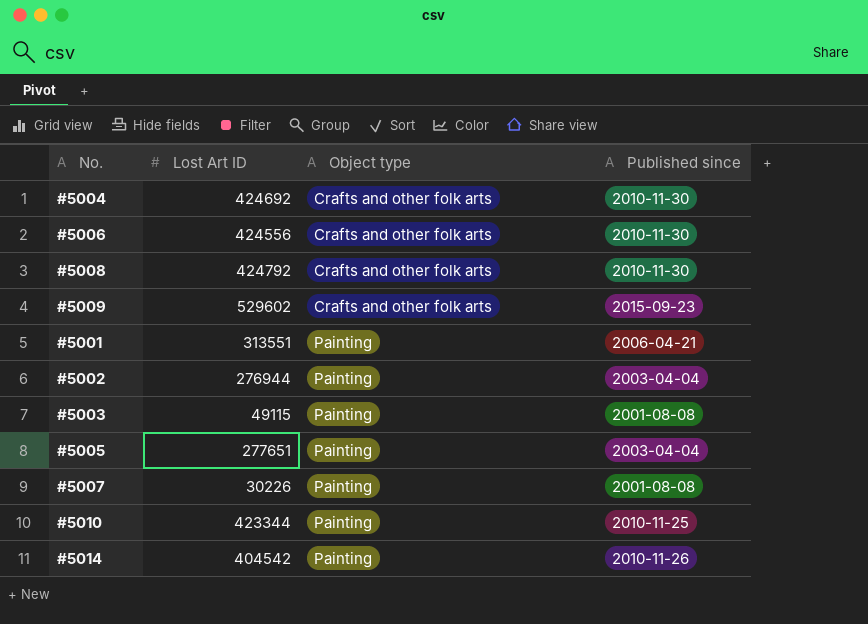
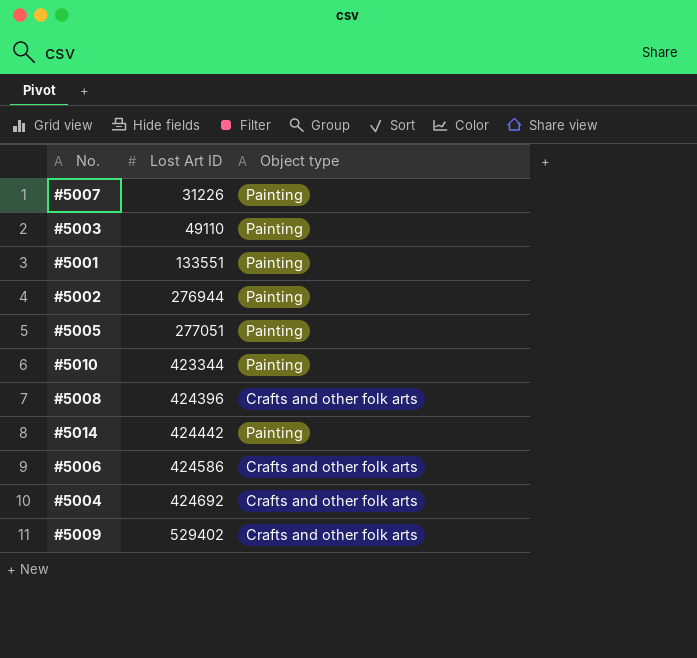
row order: Object type ascending -> Lost Art ID ascending
column Published since | position: 4 -> none
#5007 | Lost Art ID: 30226 -> 31226
#5003 | Lost Art ID: 49115 -> 49110
#5001 | Lost Art ID: 313551 -> 133551
#5005 | Lost Art ID: 277651 -> 277051
#5008 | Lost Art ID: 424792 -> 424396
#5014 | Lost Art ID: 404542 -> 424442
#5006 | Lost Art ID: 424556 -> 424586
#5009 | Lost Art ID: 529602 -> 529402

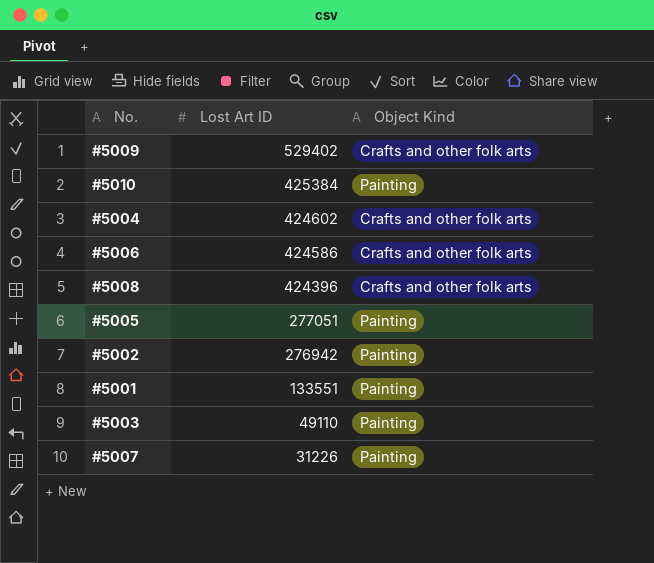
row order: Lost Art ID ascending -> Lost Art ID descending
column name: Object type -> Object Kind
row #5014: 424442 | Painting -> none
#5010 | Lost Art ID: 423344 -> 425384
#5004 | Lost Art ID: 424692 -> 424602
#5002 | Lost Art ID: 276944 -> 276942

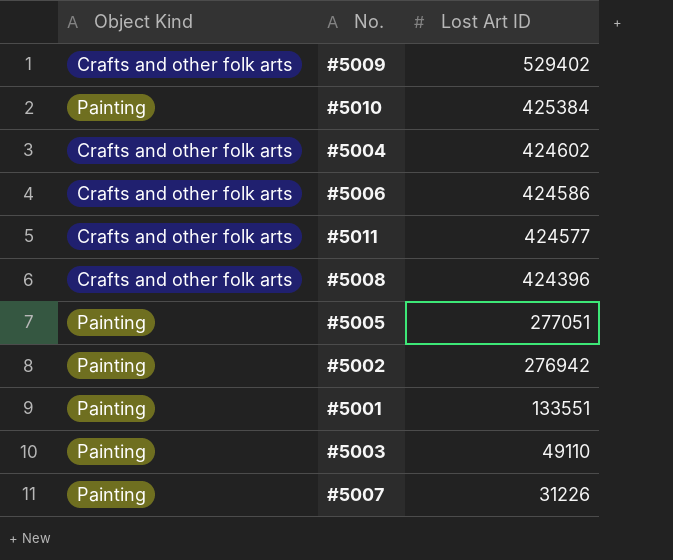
column Object Kind | position: 3 -> 1
row #5011: none -> Crafts and other folk arts | 424577

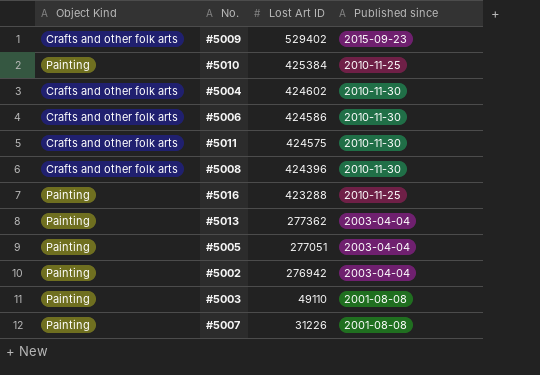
column Published since | position: none -> 4
row #5001: Painting | 133551 -> none
#5011 | Lost Art ID: 424577 -> 424575
row #5016: none -> Painting | 423288 | 2010-11-25
row #5013: none -> Painting | 277362 | 2003-04-04

